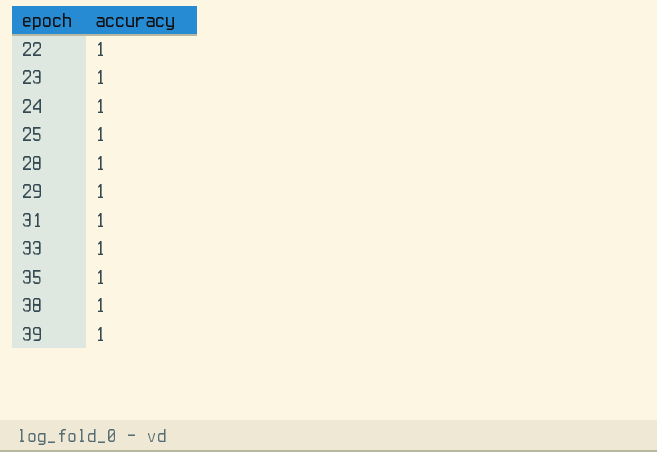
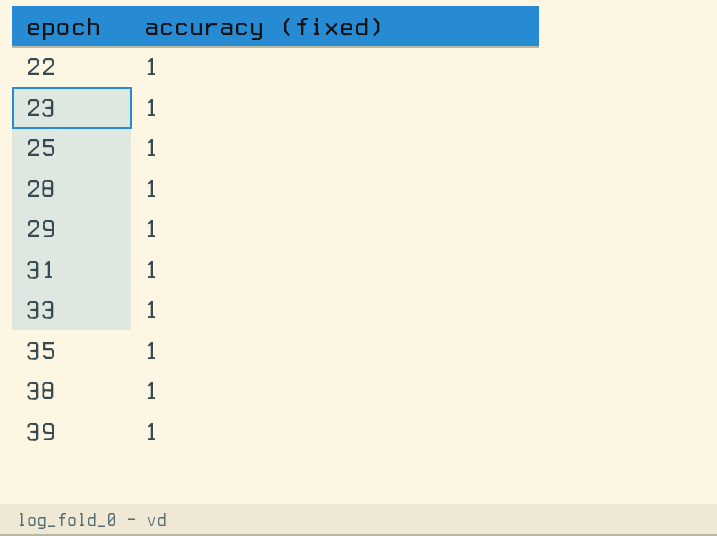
column name: accuracy -> accuracy (fixed)
row 24: 1 -> none

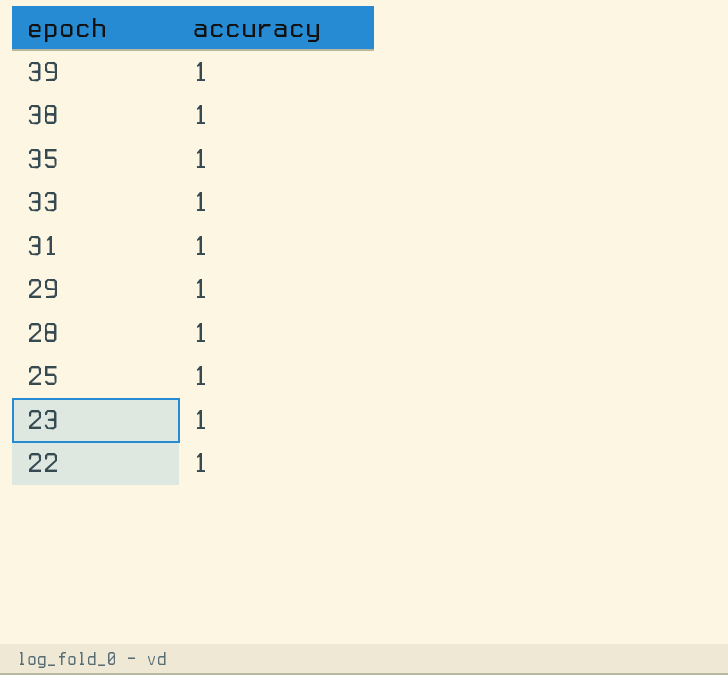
row order: epoch ascending -> epoch descending
column name: accuracy (fixed) -> accuracy

